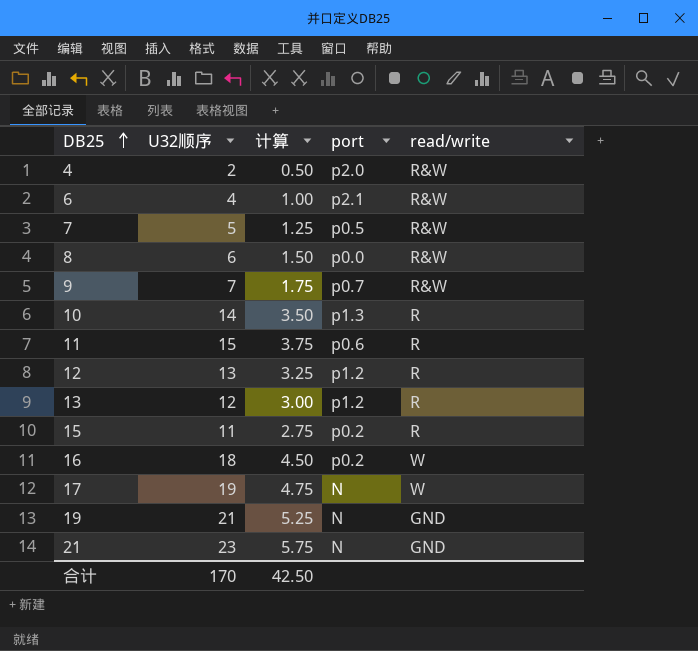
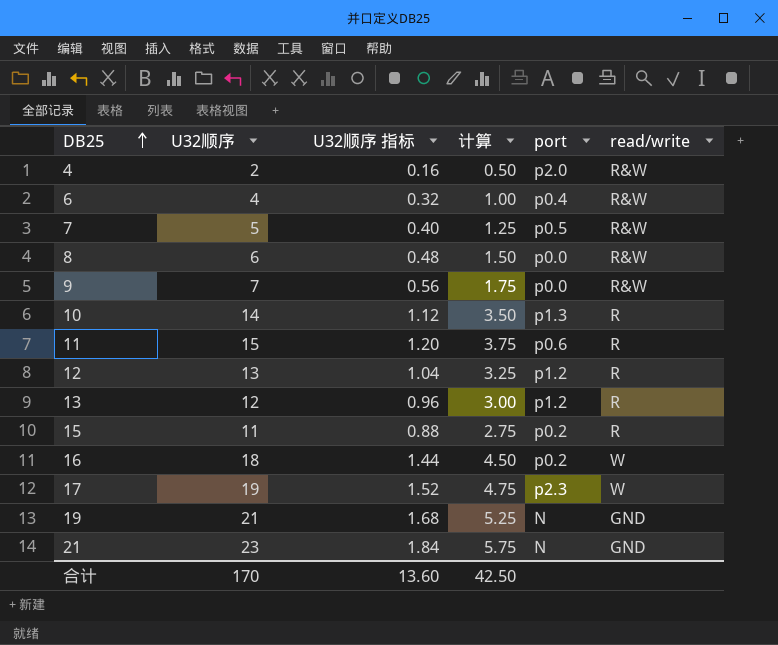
column U32顺序 指标 | formula: none -> [U32顺序] * 0.08
6 | port: p2.1 -> p0.4
9 | port: p0.7 -> p0.0
17 | port: N -> p2.3

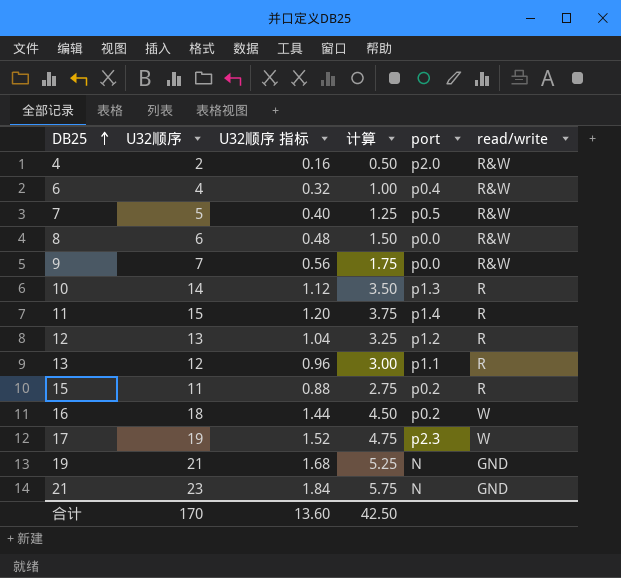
11 | port: p0.6 -> p1.4
13 | port: p1.2 -> p1.1

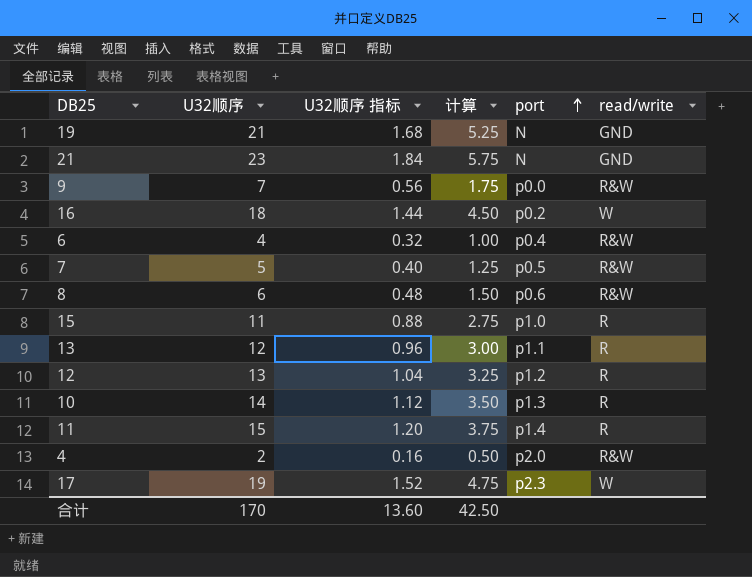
row order: DB25 ascending -> port ascending
8 | port: p0.0 -> p0.6
15 | port: p0.2 -> p1.0

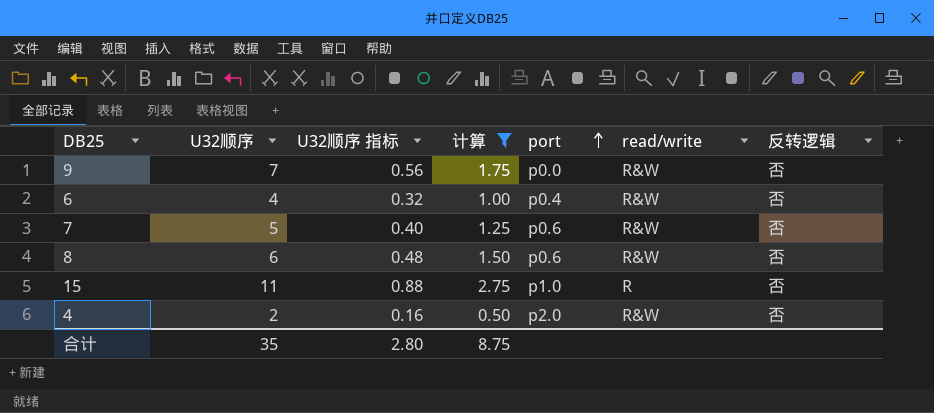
filter: none -> 计算 <= 2.75
column 反转逻辑 | position: none -> 7
7 | port: p0.5 -> p0.6
合计 | U32顺序: 170 -> 35
合计 | U32顺序 指标: 13.60 -> 2.80
合计 | 计算: 42.50 -> 8.75

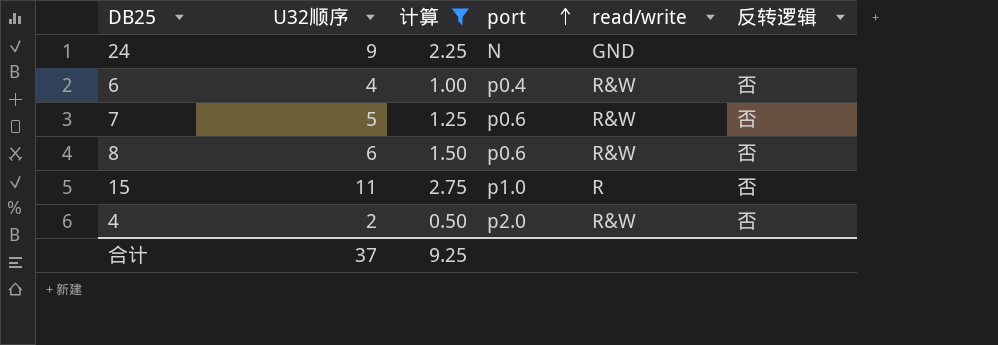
column U32顺序 指标 | formula: [U32顺序] * 0.08 -> none
row 9: 7 | 0.56 | 1.75 | p0.0 | R&W | 否 -> none
row 24: none -> 9 | 2.25 | N | GND | none
合计 | U32顺序: 35 -> 37
合计 | 计算: 8.75 -> 9.25

